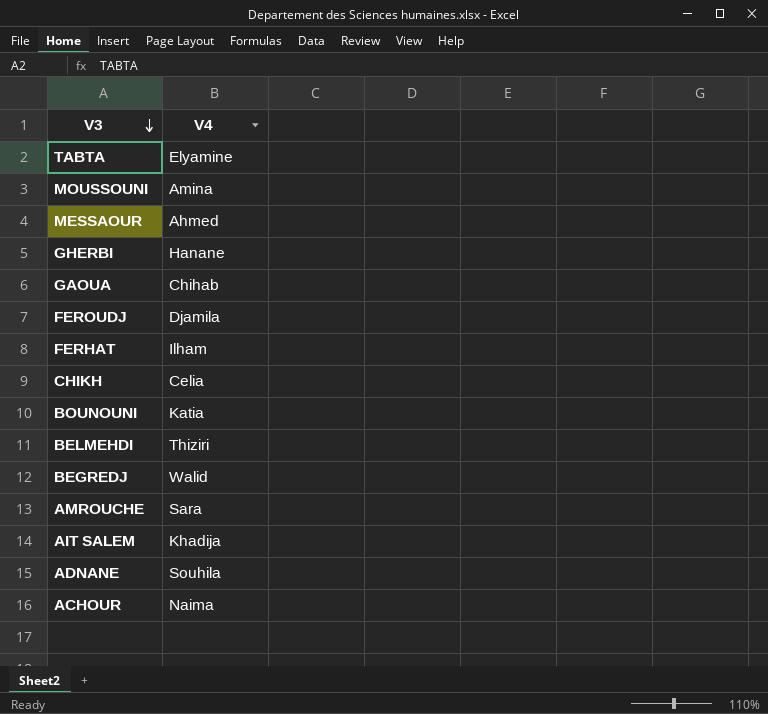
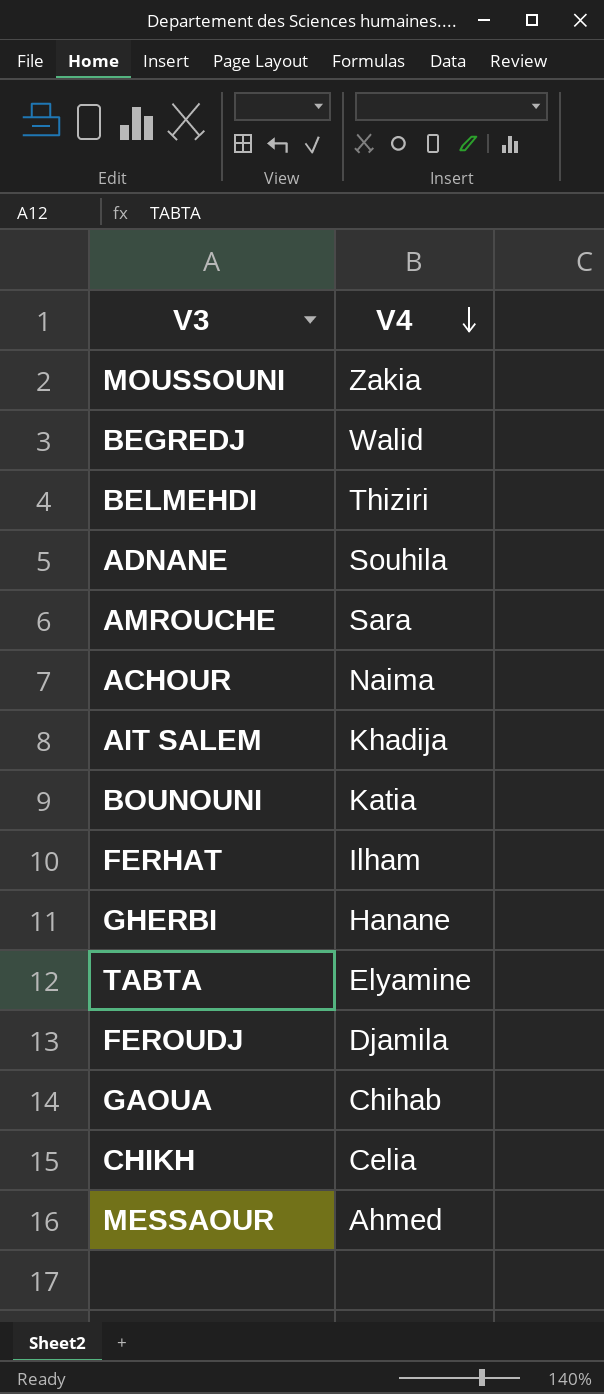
row order: V3 descending -> V4 descending
MOUSSOUNI | V4: Amina -> Zakia

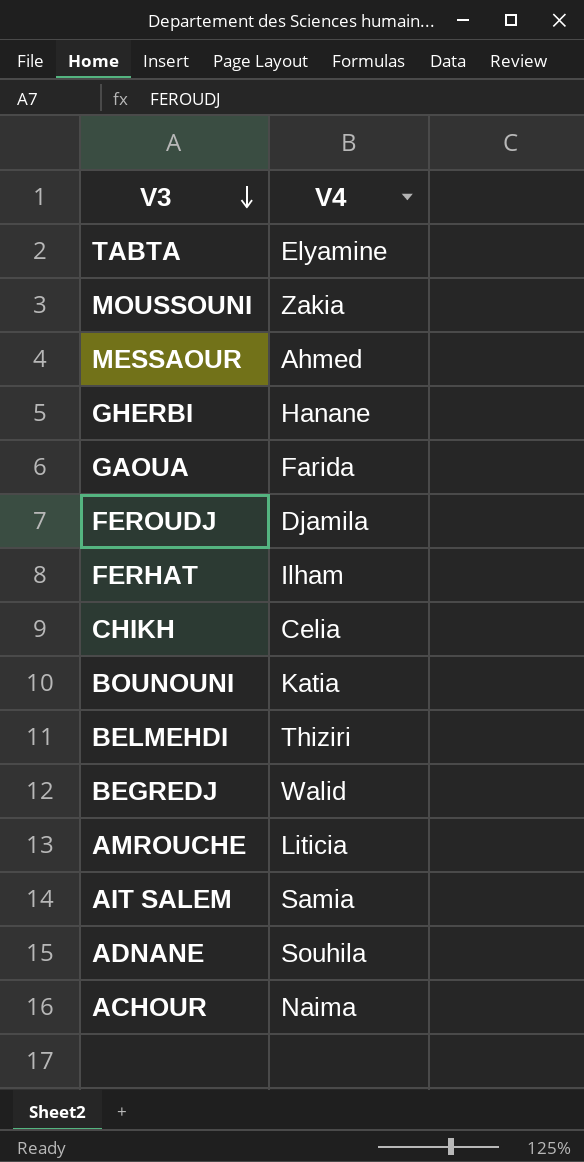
row order: V4 descending -> V3 descending
GAOUA | V4: Chihab -> Farida
AMROUCHE | V4: Sara -> Liticia
AIT SALEM | V4: Khadija -> Samia

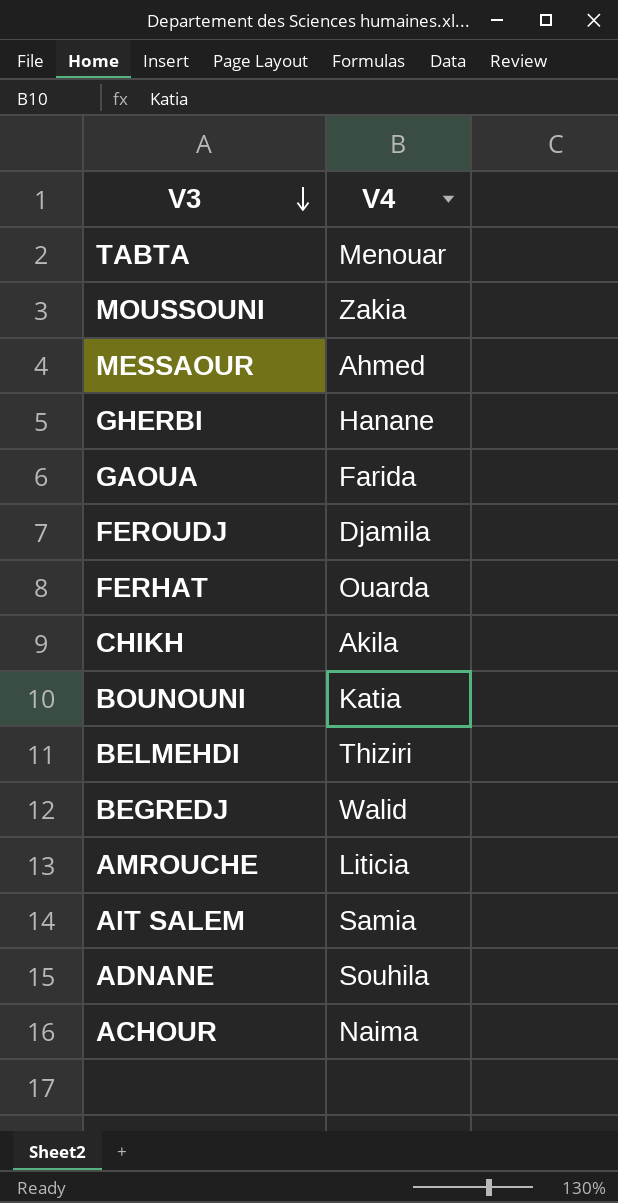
TABTA | V4: Elyamine -> Menouar
FERHAT | V4: Ilham -> Ouarda
CHIKH | V4: Celia -> Akila

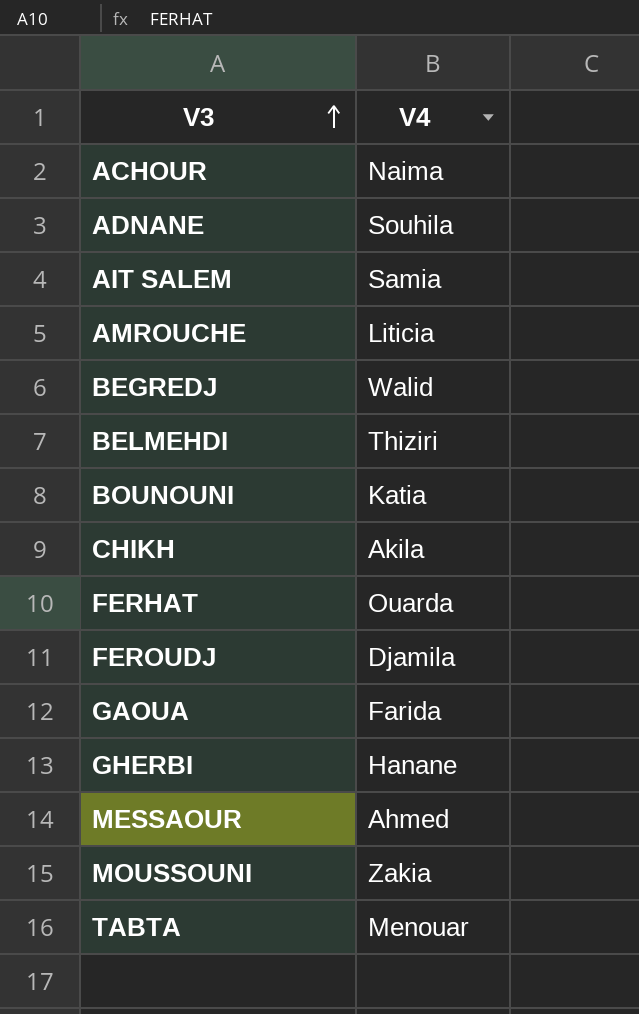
row order: V3 descending -> V3 ascending

